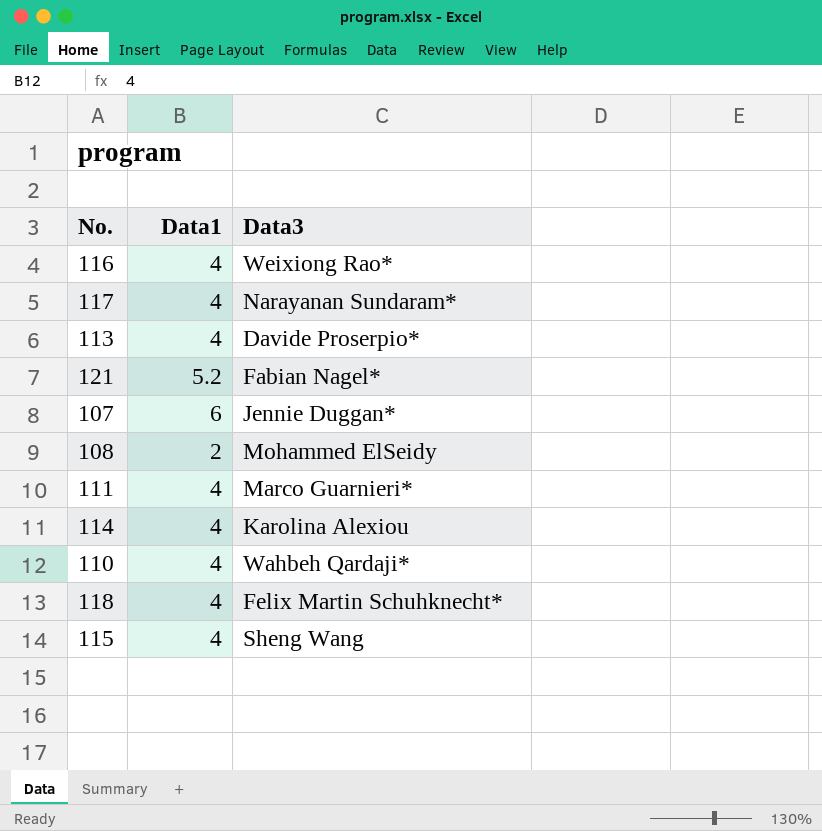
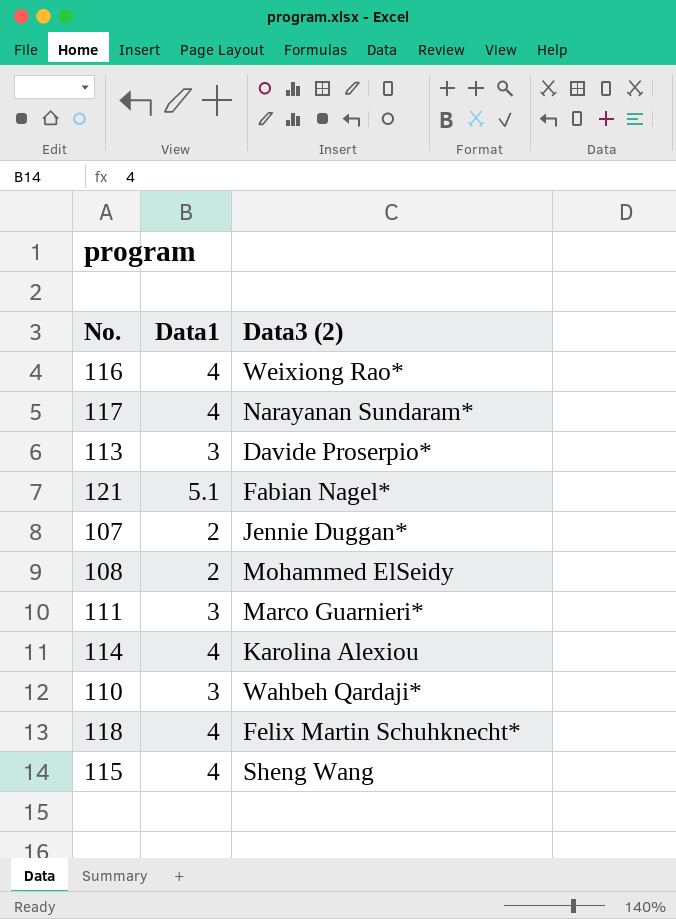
column name: Data3 -> Data3 (2)
113 | Data1: 4 -> 3
121 | Data1: 5.2 -> 5.1
107 | Data1: 6 -> 2
111 | Data1: 4 -> 3
110 | Data1: 4 -> 3

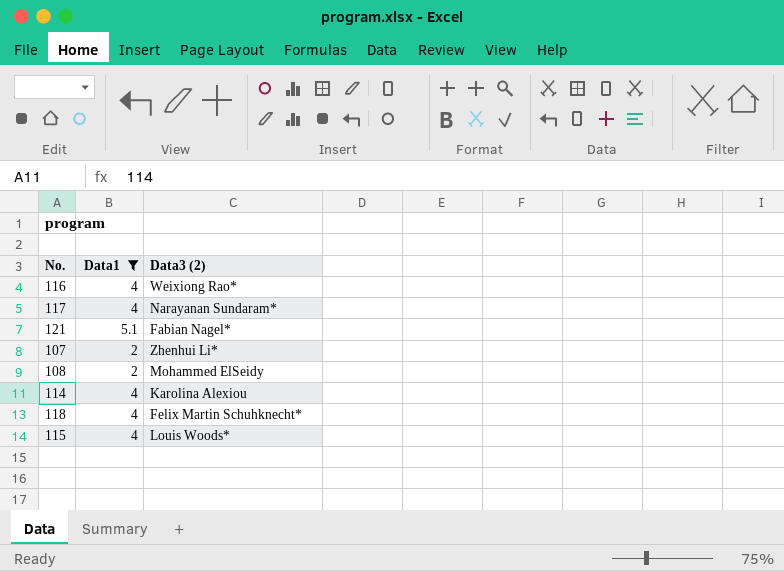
filter: none -> Data1 != 3
107 | Data3 (2): Jennie Duggan* -> Zhenhui Li*
115 | Data3 (2): Sheng Wang -> Louis Woods*

